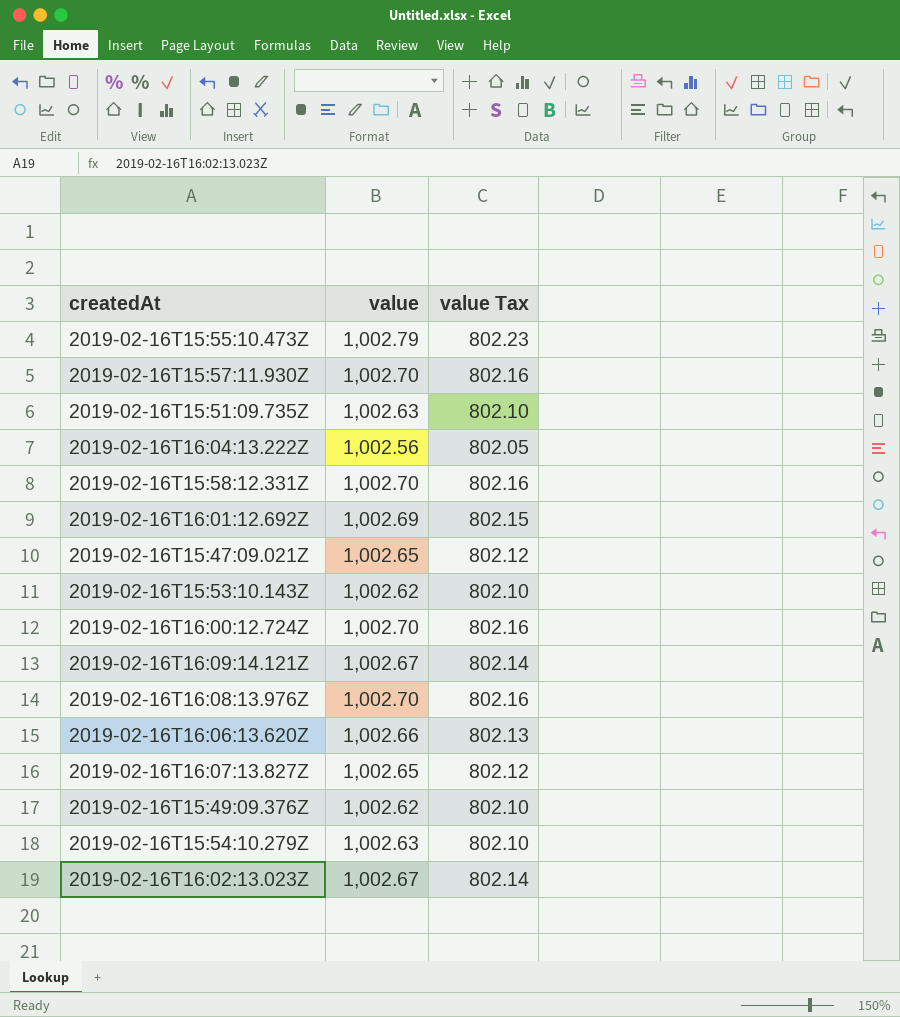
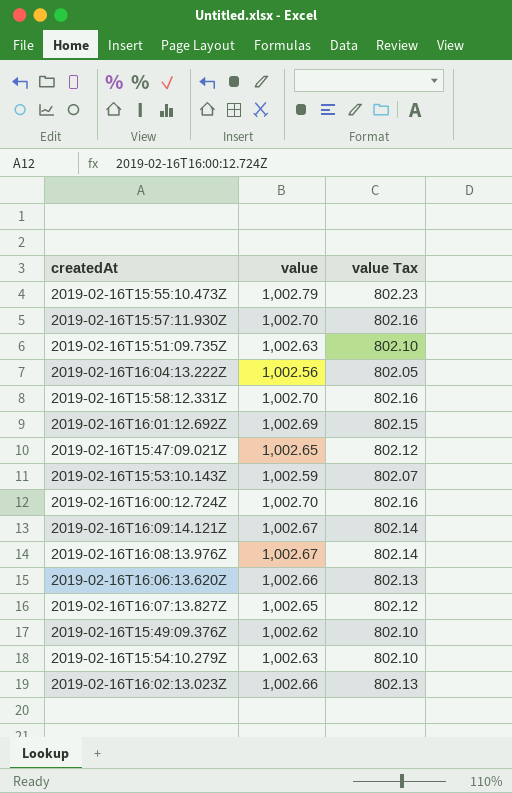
2019-02-16T15:53:10.143Z | value: 1,002.62 -> 1,002.59
2019-02-16T15:53:10.143Z | value Tax: 802.10 -> 802.07
2019-02-16T16:08:13.976Z | value: 1,002.70 -> 1,002.67
2019-02-16T16:08:13.976Z | value Tax: 802.16 -> 802.14
2019-02-16T16:02:13.023Z | value: 1,002.67 -> 1,002.66
2019-02-16T16:02:13.023Z | value Tax: 802.14 -> 802.13

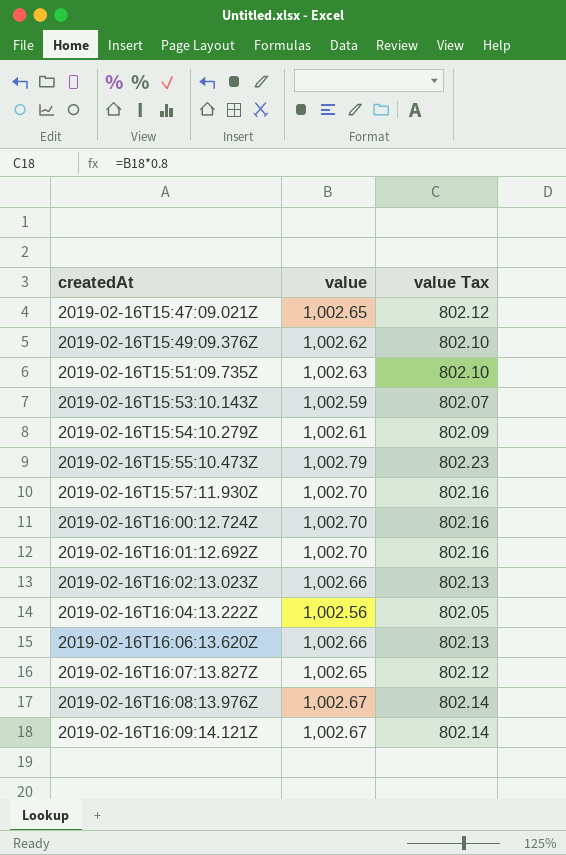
row order: none -> createdAt ascending
row 2019-02-16T15:58:12.331Z: 1,002.70 | 802.16 -> none
2019-02-16T15:54:10.279Z | value: 1,002.63 -> 1,002.61
2019-02-16T15:54:10.279Z | value Tax: 802.10 -> 802.09
2019-02-16T16:01:12.692Z | value: 1,002.69 -> 1,002.70
2019-02-16T16:01:12.692Z | value Tax: 802.15 -> 802.16

